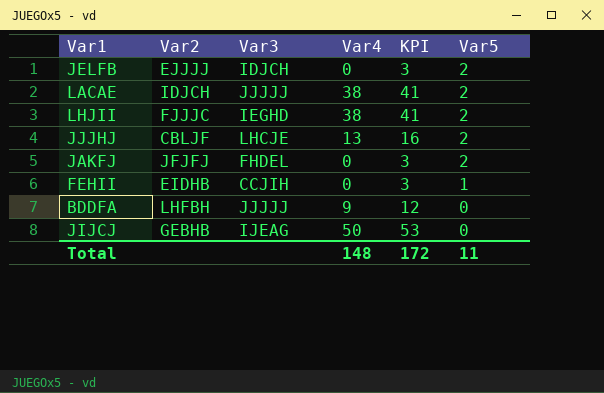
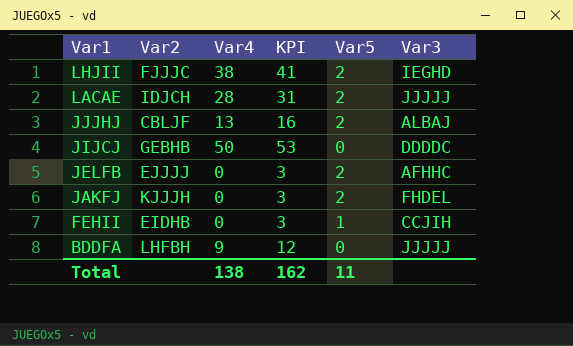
row order: Var5 descending -> Var1 descending
column Var3 | position: 3 -> 6
LACAE | Var4: 38 -> 28
LACAE | KPI: 41 -> 31
JJJHJ | Var3: LHCJE -> ALBAJ
JIJCJ | Var3: IJEAG -> DDDDC
JELFB | Var3: IDJCH -> AFHHC
JAKFJ | Var2: JFJFJ -> KJJJH
Total | Var4: 148 -> 138
Total | KPI: 172 -> 162

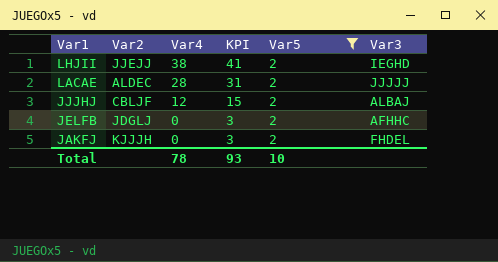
filter: none -> Var5 = 2
LHJII | Var2: FJJJC -> JJEJJ
LACAE | Var2: IDJCH -> ALDEC
JJJHJ | Var4: 13 -> 12
JJJHJ | KPI: 16 -> 15
JELFB | Var2: EJJJJ -> JDGLJ
Total | Var4: 138 -> 78
Total | KPI: 162 -> 93
Total | Var5: 11 -> 10

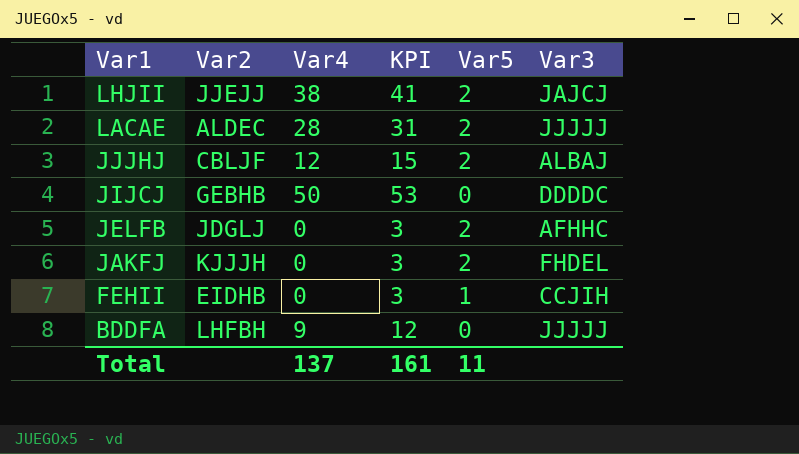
filter: Var5 = 2 -> none
LHJII | Var3: IEGHD -> JAJCJ
Total | Var4: 78 -> 137
Total | KPI: 93 -> 161
Total | Var5: 10 -> 11

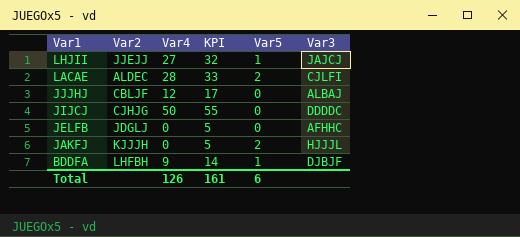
column KPI | formula: [Var4] + 3 -> [Var4] + 5
row FEHII: EIDHB | 0 | 3 | 1 | CCJIH -> none
LHJII | Var4: 38 -> 27
LHJII | Var5: 2 -> 1
LACAE | Var3: JJJJJ -> CJLFI
JJJHJ | Var5: 2 -> 0
JIJCJ | Var2: GEBHB -> CJHJG
JELFB | Var5: 2 -> 0
JAKFJ | Var3: FHDEL -> HJJJL
BDDFA | Var5: 0 -> 1
BDDFA | Var3: JJJJJ -> DJBJF
Total | Var4: 137 -> 126
Total | Var5: 11 -> 6

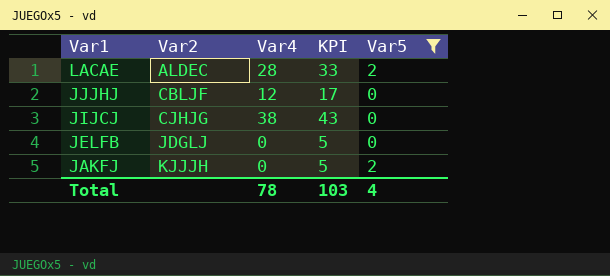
filter: none -> Var5 != 1
column Var3 | position: 6 -> none
JIJCJ | Var4: 50 -> 38
JIJCJ | KPI: 55 -> 43
Total | Var4: 126 -> 78
Total | KPI: 161 -> 103
Total | Var5: 6 -> 4

